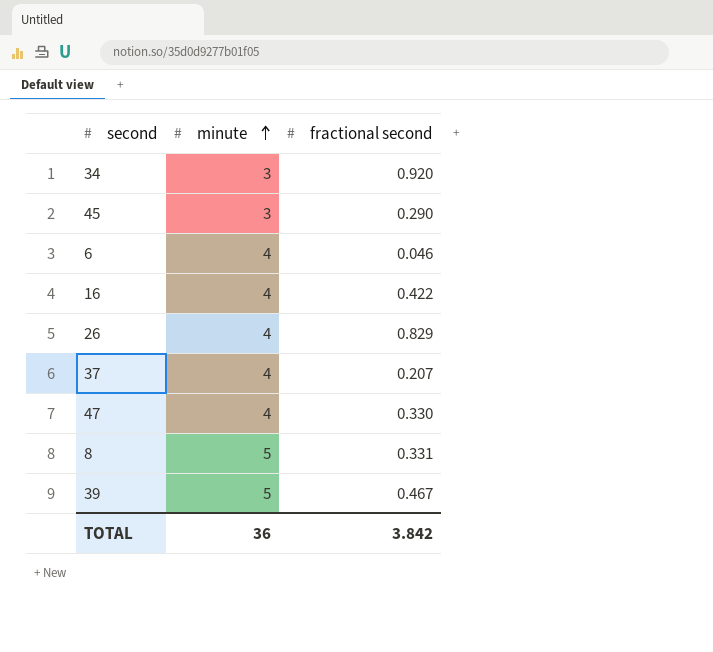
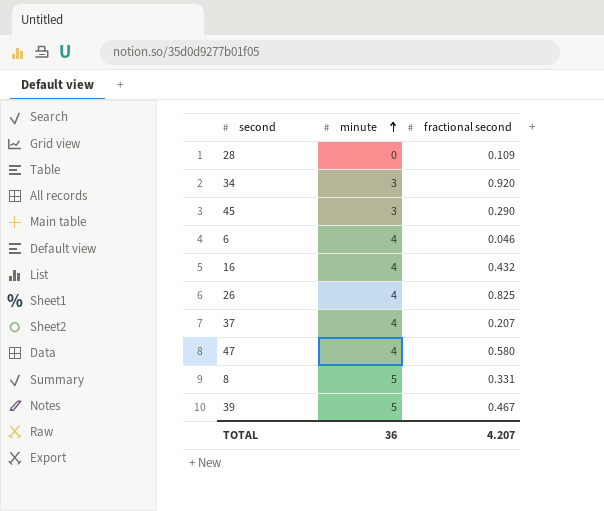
row 28: none -> 0 | 0.109
16 | fractional second: 0.422 -> 0.432
26 | fractional second: 0.829 -> 0.825
47 | fractional second: 0.330 -> 0.580
TOTAL | fractional second: 3.842 -> 4.207

